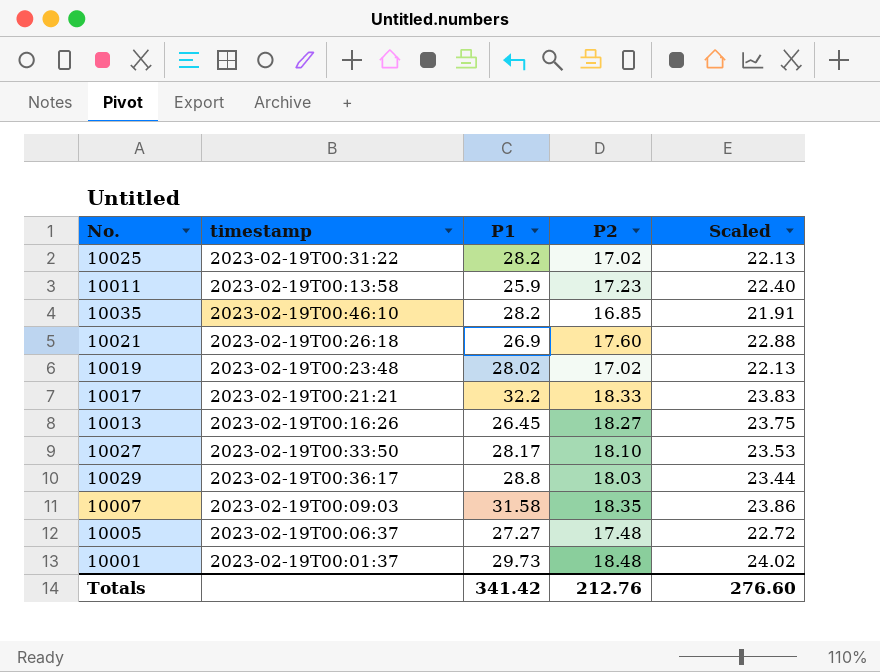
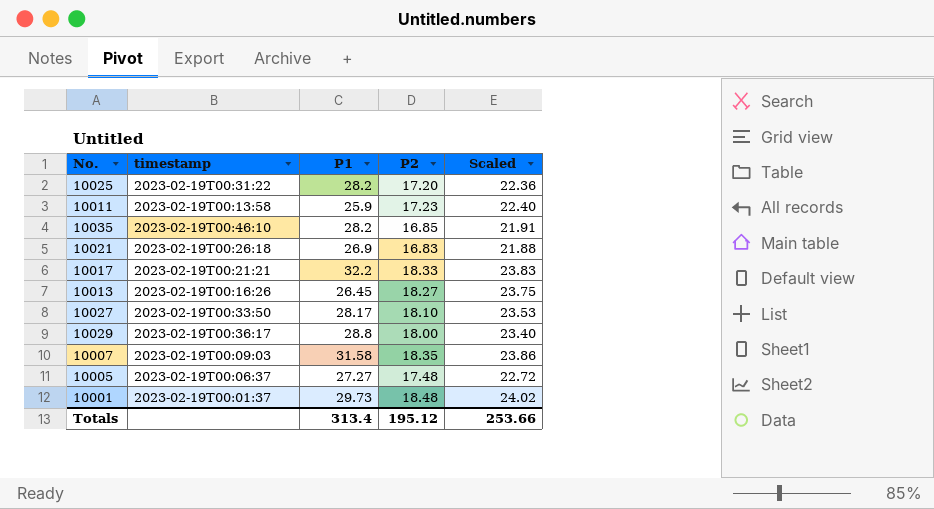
row 10019: 2023-02-19T00:23:48 | 28.02 | 17.02 | 22.13 -> none
10025 | P2: 17.02 -> 17.20
10025 | Scaled: 22.13 -> 22.36
10021 | P2: 17.60 -> 16.83
10021 | Scaled: 22.88 -> 21.88
10029 | P2: 18.03 -> 18.00
10029 | Scaled: 23.44 -> 23.40
Totals | P1: 341.42 -> 313.4
Totals | P2: 212.76 -> 195.12
Totals | Scaled: 276.60 -> 253.66

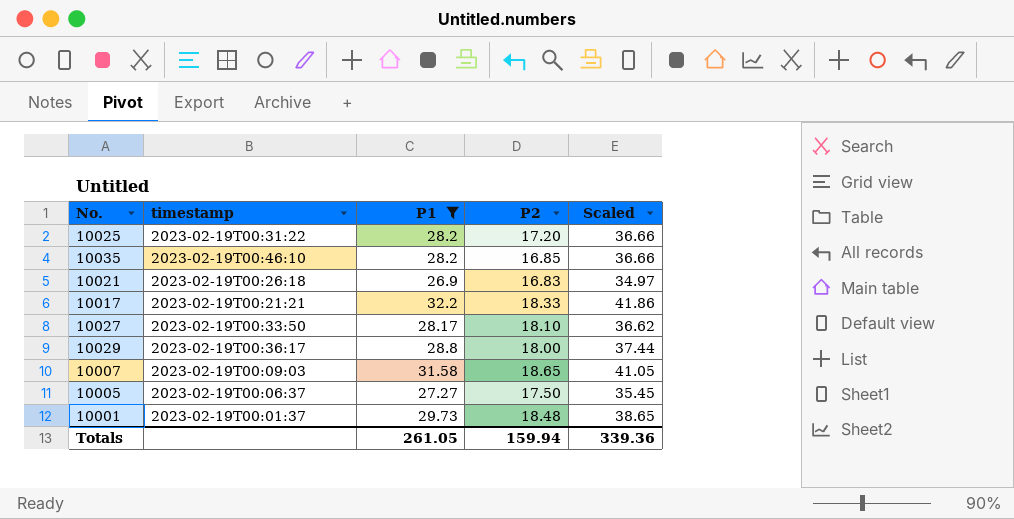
filter: none -> P1 >= 26.9
column Scaled | formula: [P2] * 1.3 -> [P1] * 1.3
10007 | P2: 18.35 -> 18.65
10005 | P2: 17.48 -> 17.50
Totals | P1: 313.4 -> 261.05
Totals | P2: 195.12 -> 159.94
Totals | Scaled: 253.66 -> 339.36

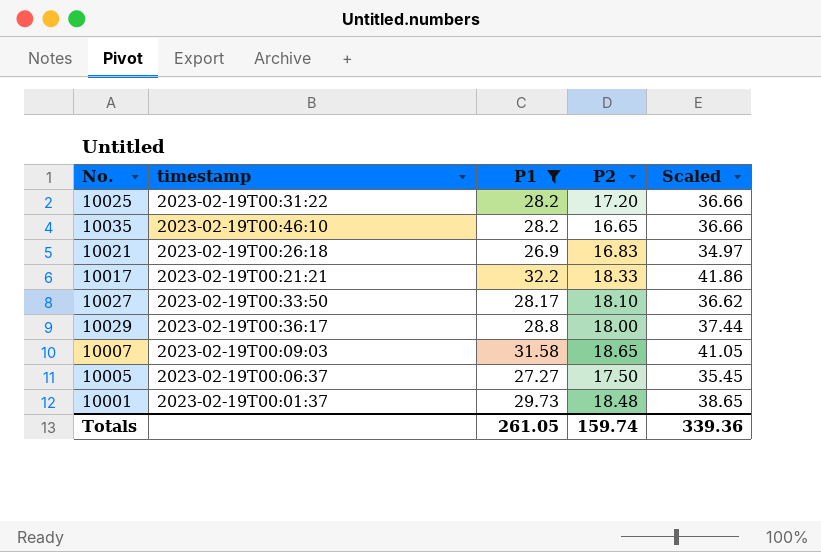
10035 | P2: 16.85 -> 16.65
Totals | P2: 159.94 -> 159.74

